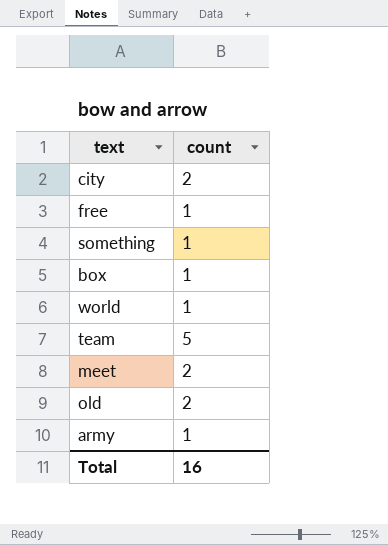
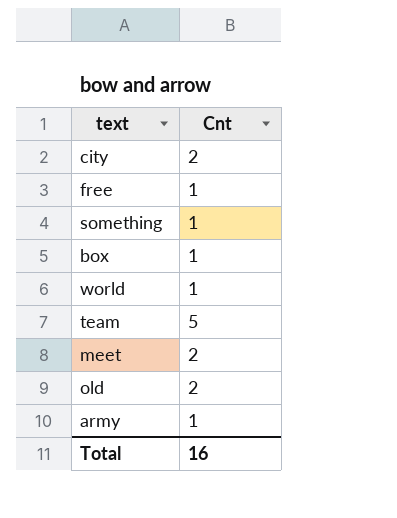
column name: count -> Cnt

